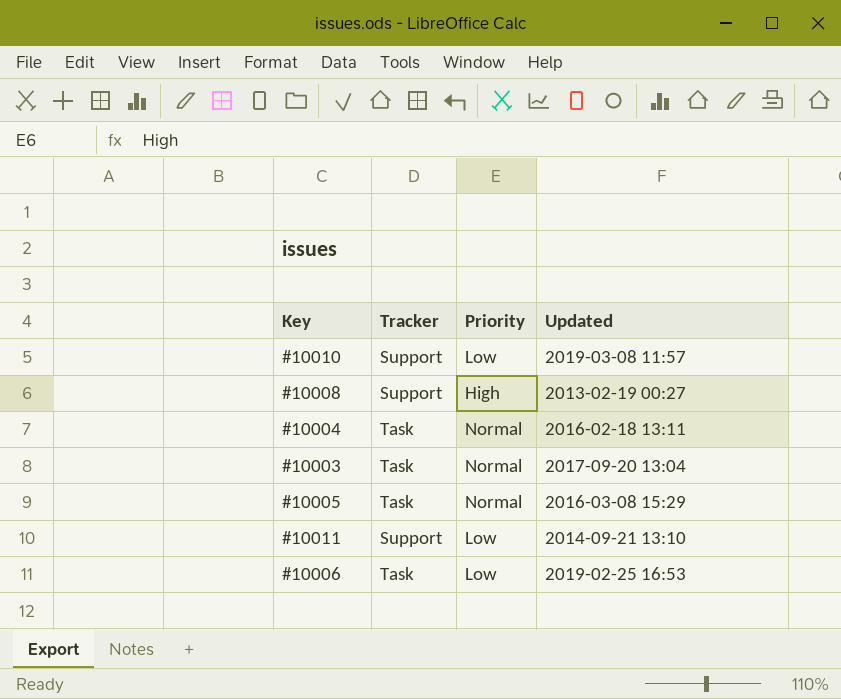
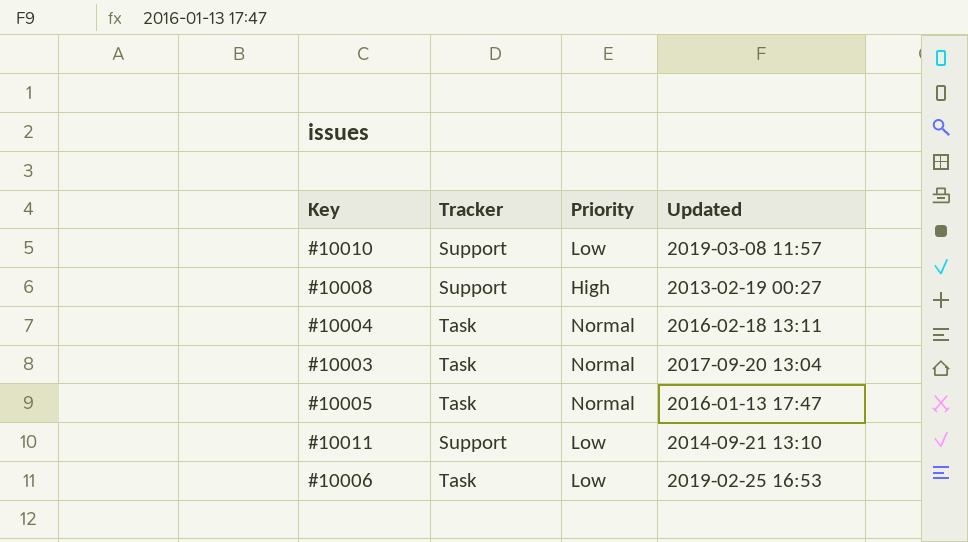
#10005 | Updated: 2016-03-08 15:29 -> 2016-01-13 17:47

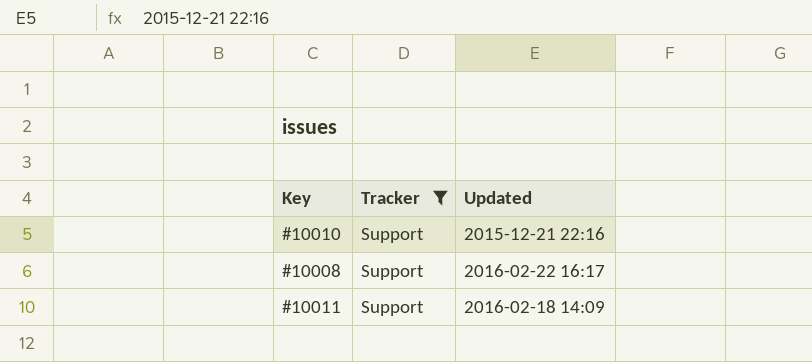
filter: none -> Tracker = Support
column Priority | position: 3 -> none
#10010 | Updated: 2019-03-08 11:57 -> 2015-12-21 22:16
#10008 | Updated: 2013-02-19 00:27 -> 2016-02-22 16:17
#10011 | Updated: 2014-09-21 13:10 -> 2016-02-18 14:09

